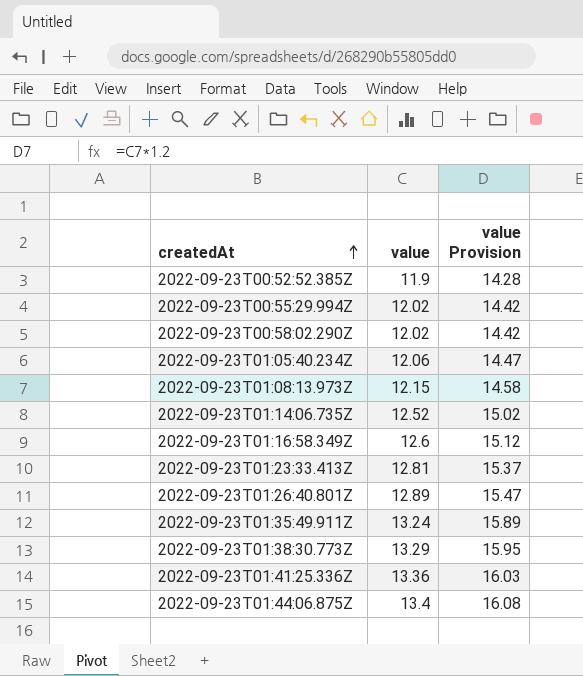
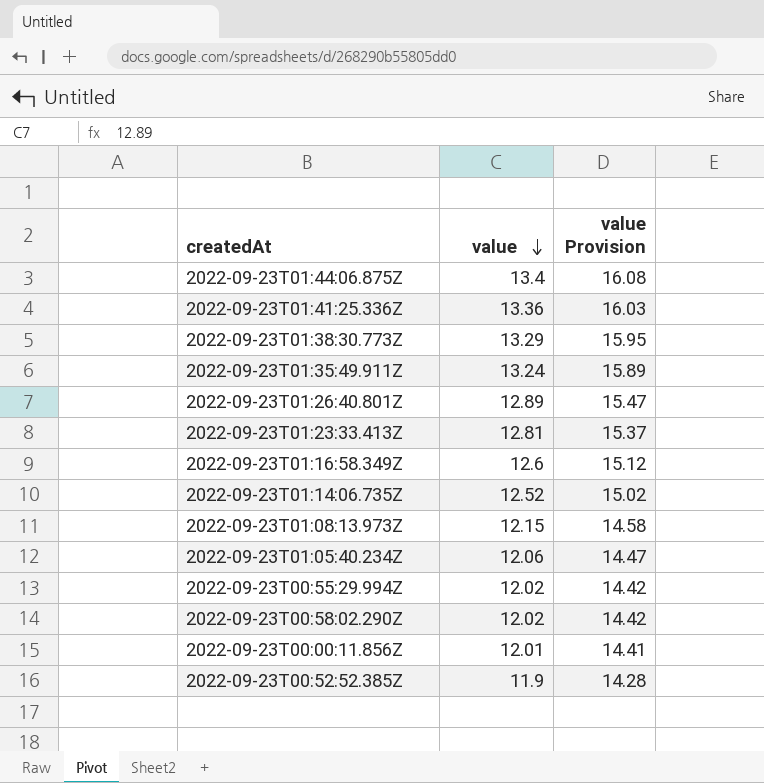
row order: createdAt ascending -> value descending
row 2022-09-23T00:00:11.856Z: none -> 12.01 | 14.41

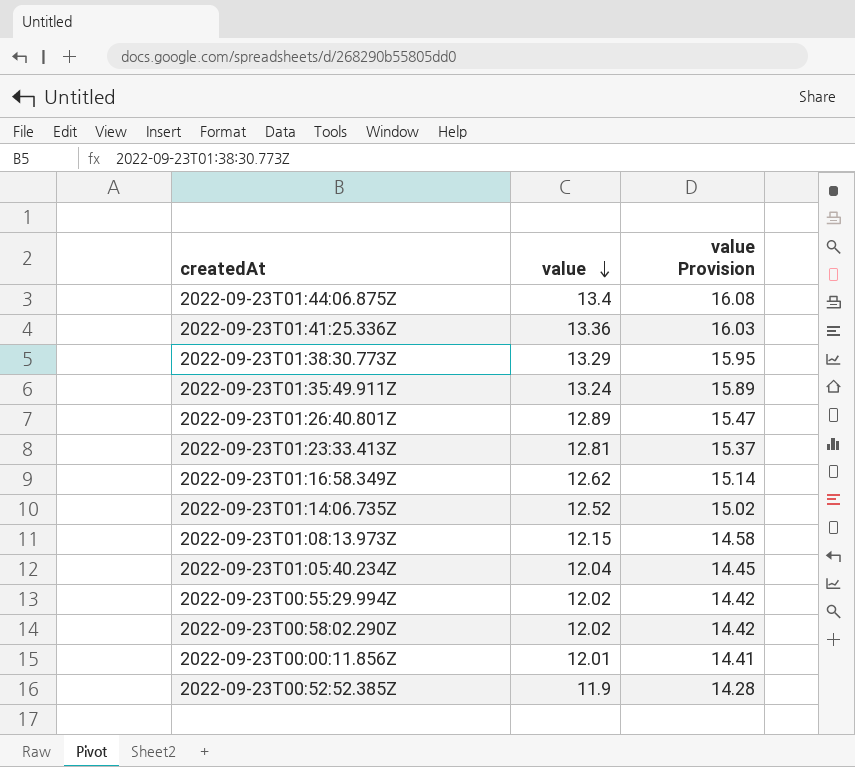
2022-09-23T01:16:58.349Z | value: 12.6 -> 12.62
2022-09-23T01:16:58.349Z | value Provision: 15.12 -> 15.14
2022-09-23T01:05:40.234Z | value: 12.06 -> 12.04
2022-09-23T01:05:40.234Z | value Provision: 14.47 -> 14.45

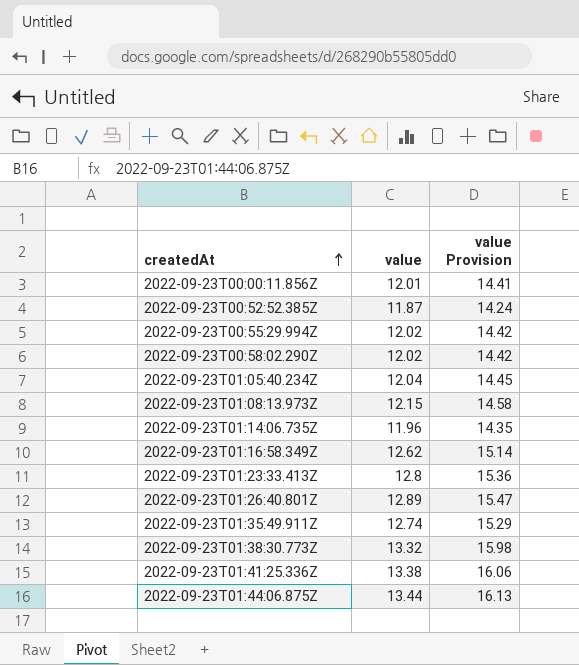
row order: value descending -> createdAt ascending
2022-09-23T00:52:52.385Z | value: 11.9 -> 11.87
2022-09-23T00:52:52.385Z | value Provision: 14.28 -> 14.24
2022-09-23T01:14:06.735Z | value: 12.52 -> 11.96
2022-09-23T01:14:06.735Z | value Provision: 15.02 -> 14.35
2022-09-23T01:23:33.413Z | value: 12.81 -> 12.8
2022-09-23T01:23:33.413Z | value Provision: 15.37 -> 15.36
2022-09-23T01:35:49.911Z | value: 13.24 -> 12.74
2022-09-23T01:35:49.911Z | value Provision: 15.89 -> 15.29
2022-09-23T01:38:30.773Z | value: 13.29 -> 13.32
2022-09-23T01:38:30.773Z | value Provision: 15.95 -> 15.98
2022-09-23T01:41:25.336Z | value: 13.36 -> 13.38
2022-09-23T01:41:25.336Z | value Provision: 16.03 -> 16.06
2022-09-23T01:44:06.875Z | value: 13.4 -> 13.44
2022-09-23T01:44:06.875Z | value Provision: 16.08 -> 16.13

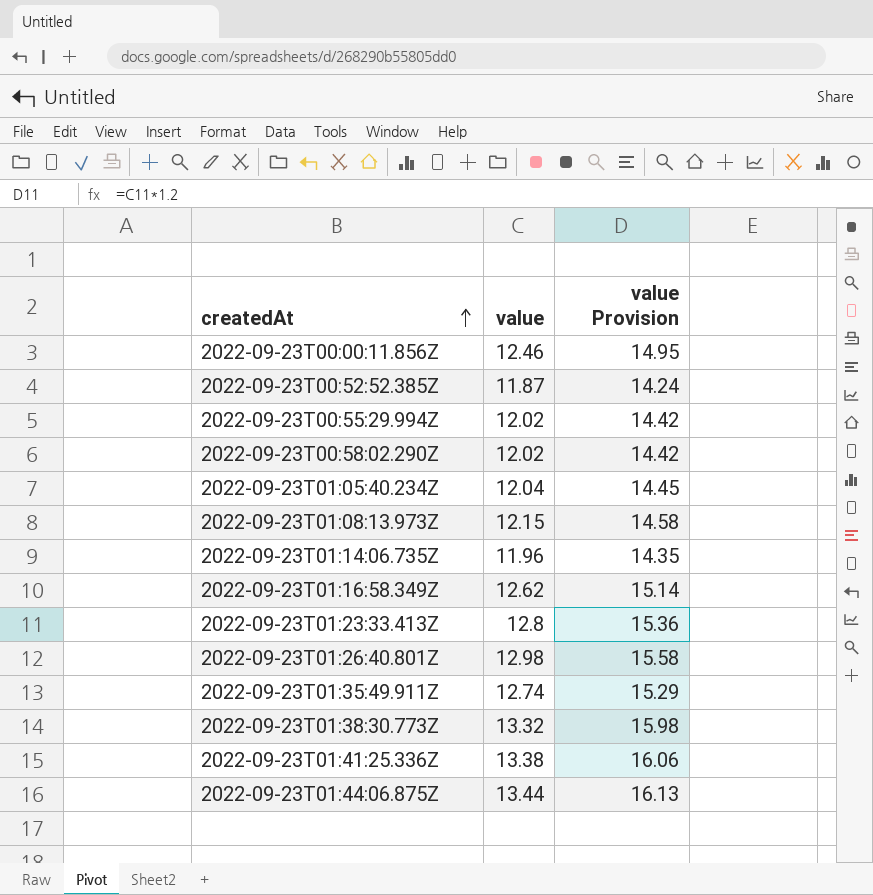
2022-09-23T00:00:11.856Z | value: 12.01 -> 12.46
2022-09-23T00:00:11.856Z | value Provision: 14.41 -> 14.95
2022-09-23T01:26:40.801Z | value: 12.89 -> 12.98
2022-09-23T01:26:40.801Z | value Provision: 15.47 -> 15.58

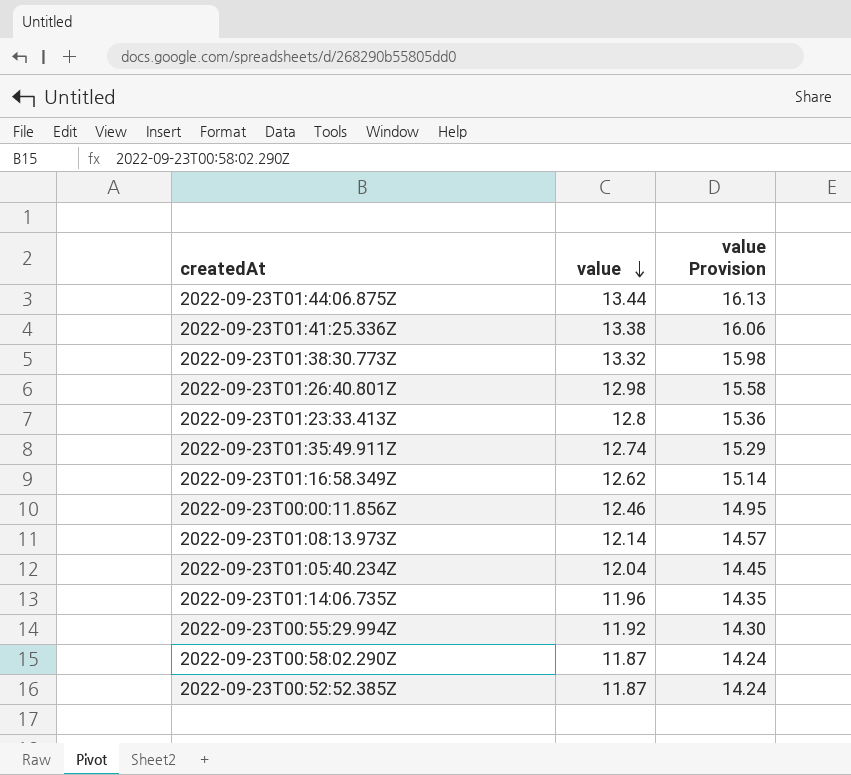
row order: createdAt ascending -> value descending
2022-09-23T01:08:13.973Z | value: 12.15 -> 12.14
2022-09-23T01:08:13.973Z | value Provision: 14.58 -> 14.57
2022-09-23T00:55:29.994Z | value: 12.02 -> 11.92
2022-09-23T00:55:29.994Z | value Provision: 14.42 -> 14.30
2022-09-23T00:58:02.290Z | value: 12.02 -> 11.87
2022-09-23T00:58:02.290Z | value Provision: 14.42 -> 14.24

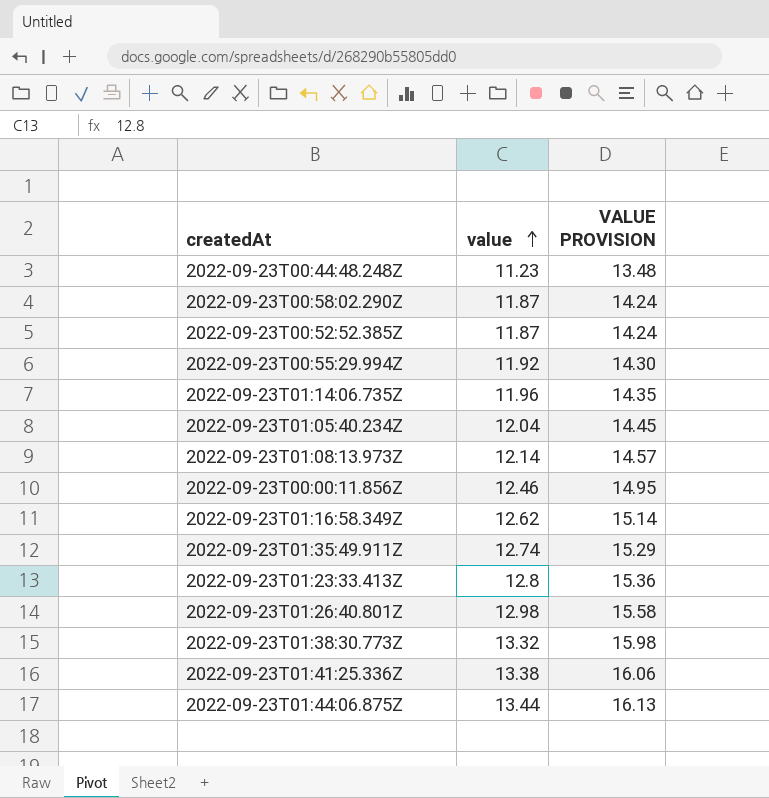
row order: value descending -> value ascending
column name: value Provision -> VALUE PROVISION
row 2022-09-23T00:44:48.248Z: none -> 11.23 | 13.48

